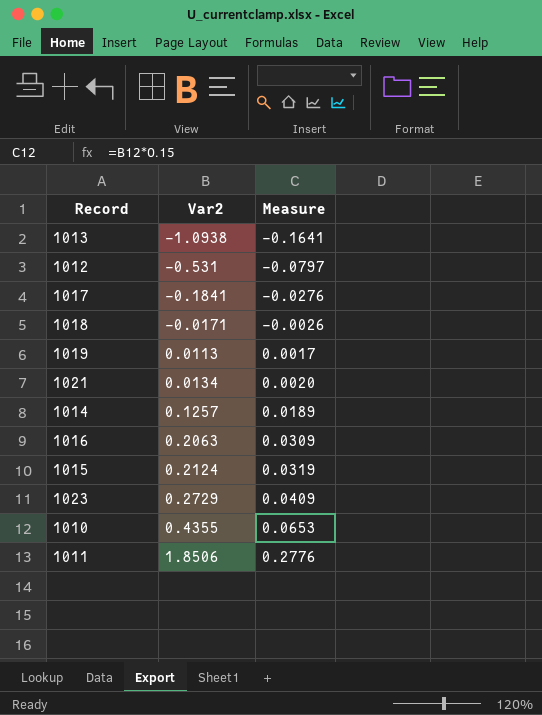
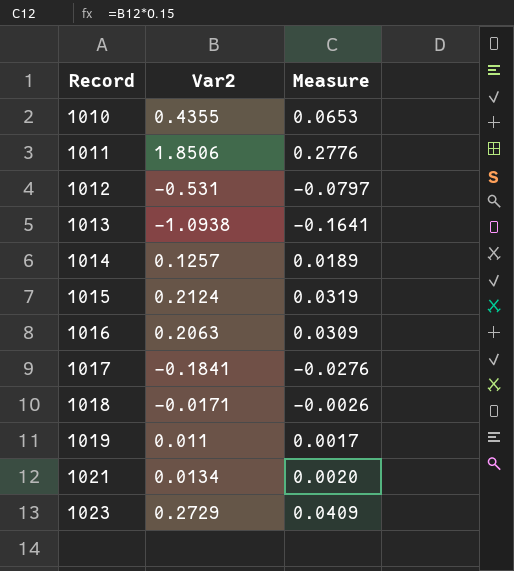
row order: Var2 ascending -> Record ascending
1019 | Var2: 0.0113 -> 0.011

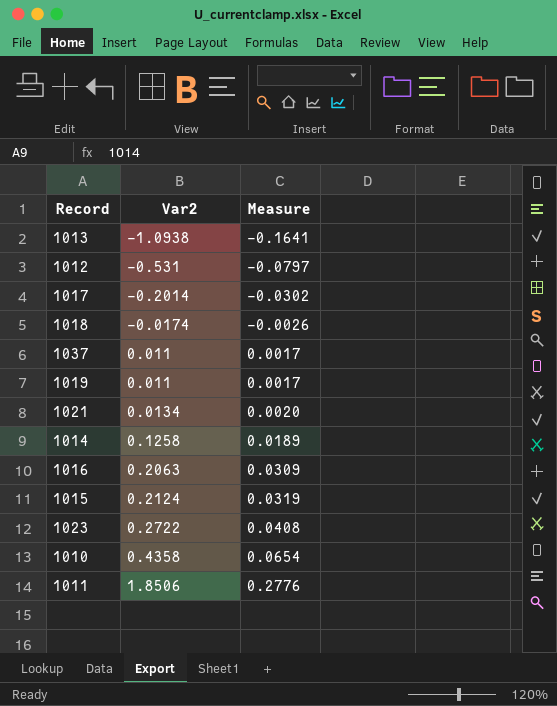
row order: Record ascending -> Var2 ascending
1017 | Var2: -0.1841 -> -0.2014
1017 | Measure: -0.0276 -> -0.0302
1018 | Var2: -0.0171 -> -0.0174
row 1037: none -> 0.011 | 0.0017
1014 | Var2: 0.1257 -> 0.1258
1023 | Var2: 0.2729 -> 0.2722
1023 | Measure: 0.0409 -> 0.0408
1010 | Var2: 0.4355 -> 0.4358
1010 | Measure: 0.0653 -> 0.0654

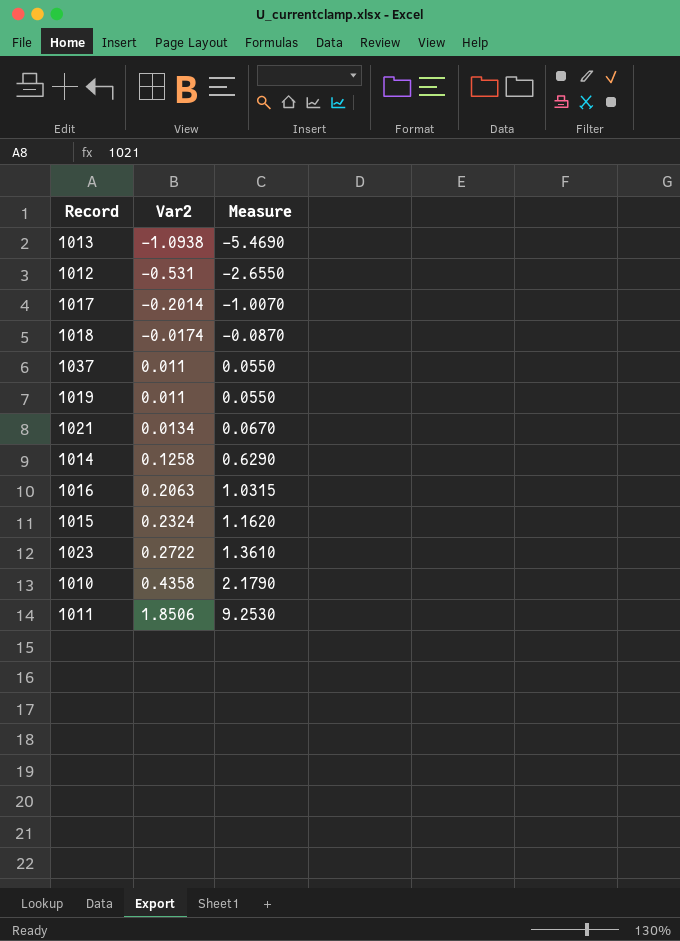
column Measure | formula: [Var2] * 0.15 -> [Var2] * 5
1015 | Var2: 0.2124 -> 0.2324

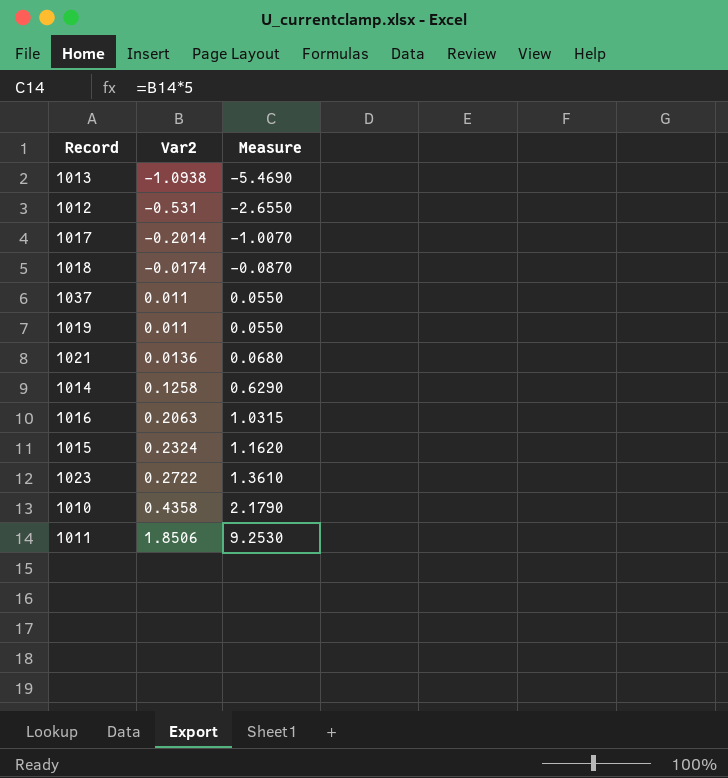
1021 | Var2: 0.0134 -> 0.0136
1021 | Measure: 0.0670 -> 0.0680

